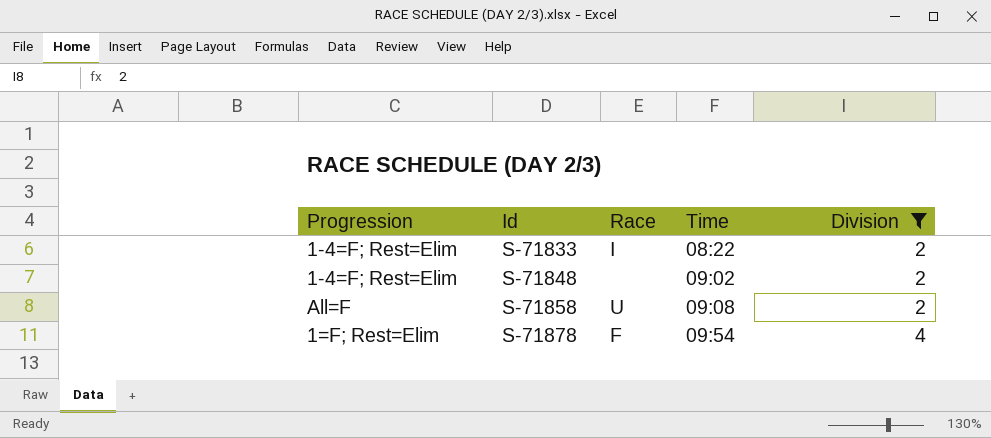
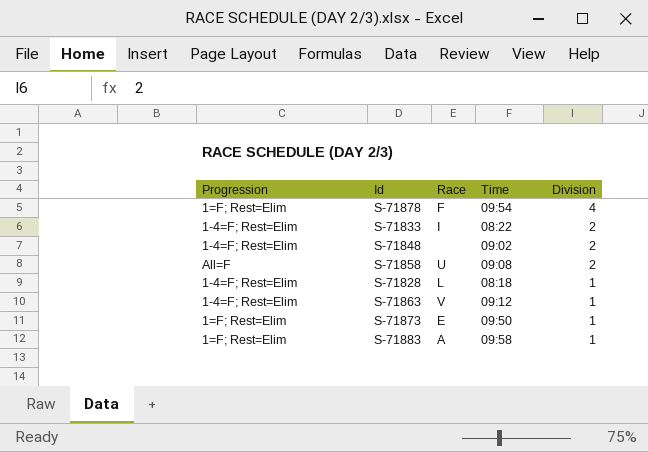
filter: Division != 1 -> none
row order: Id ascending -> Division descending

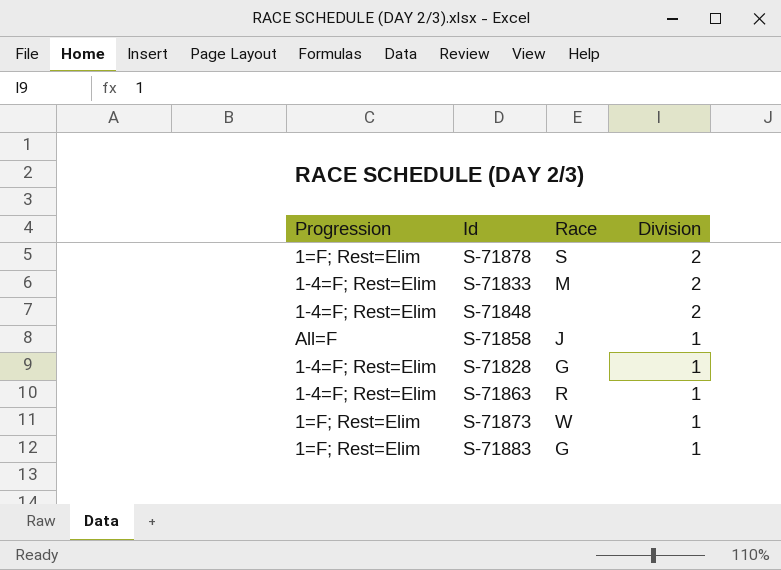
column Time | position: 4 -> none
S-71878 | Race: F -> S
S-71878 | Division: 4 -> 2
S-71833 | Race: I -> M
S-71858 | Race: U -> J
S-71858 | Division: 2 -> 1
S-71828 | Race: L -> G
S-71863 | Race: V -> R
S-71873 | Race: E -> W
S-71883 | Race: A -> G

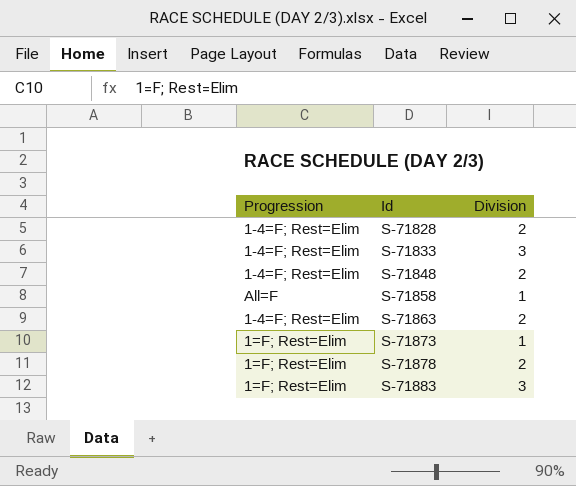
row order: Division descending -> Id ascending
column Race | position: 3 -> none
S-71828 | Division: 1 -> 2
S-71833 | Division: 2 -> 3
S-71863 | Division: 1 -> 2
S-71883 | Division: 1 -> 3

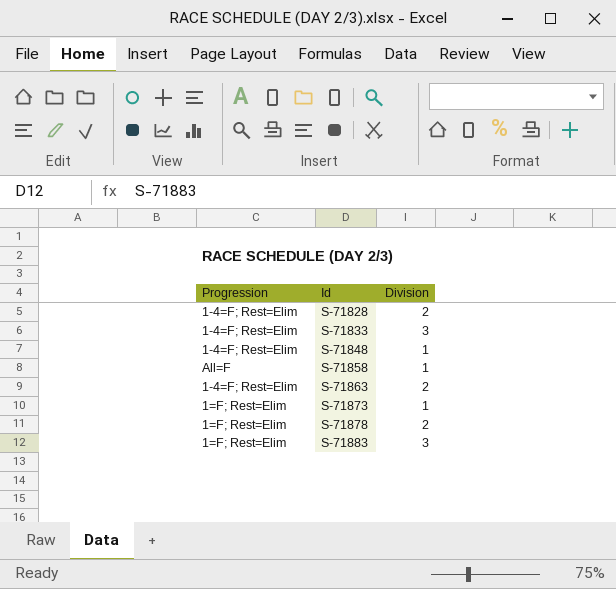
S-71848 | Division: 2 -> 1

